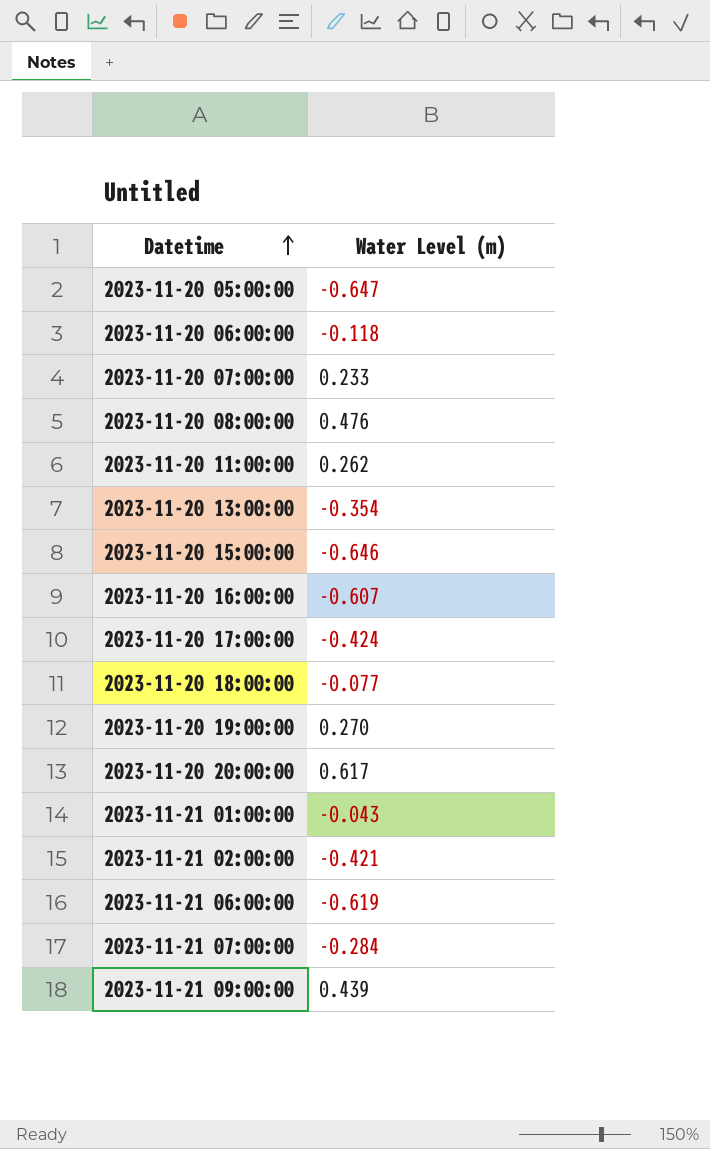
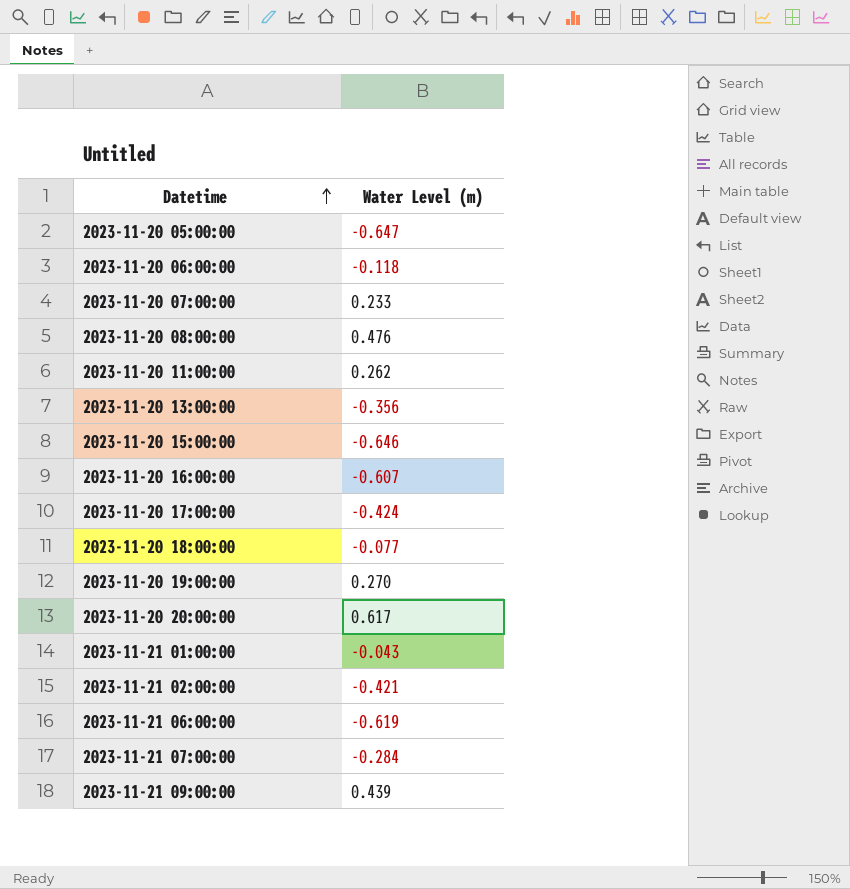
2023-11-20 13:00:00 | Water Level (m): -0.354 -> -0.356

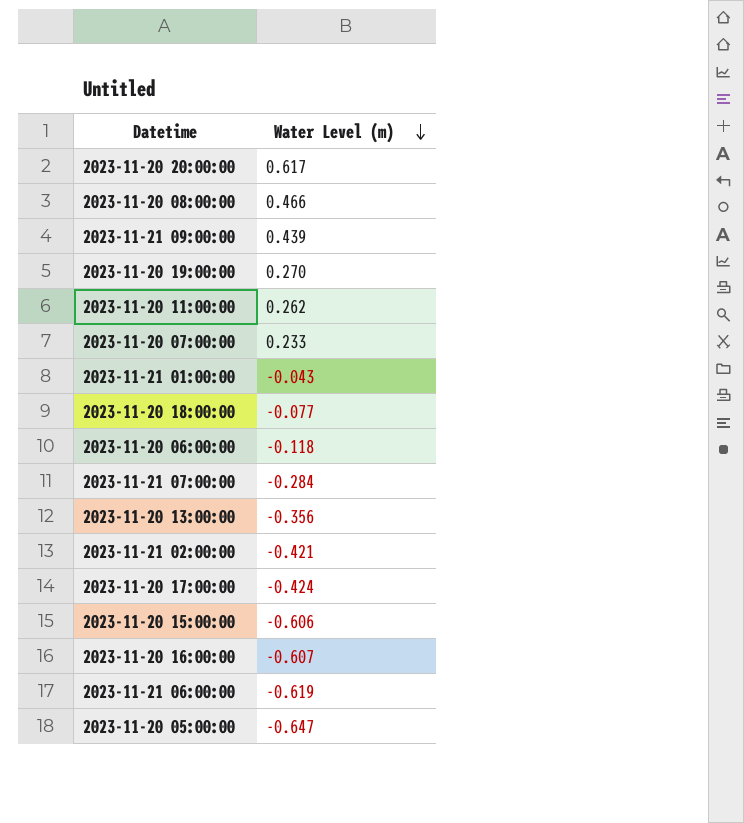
row order: Datetime ascending -> Water Level (m) descending
2023-11-20 08:00:00 | Water Level (m): 0.476 -> 0.466
2023-11-20 15:00:00 | Water Level (m): -0.646 -> -0.606

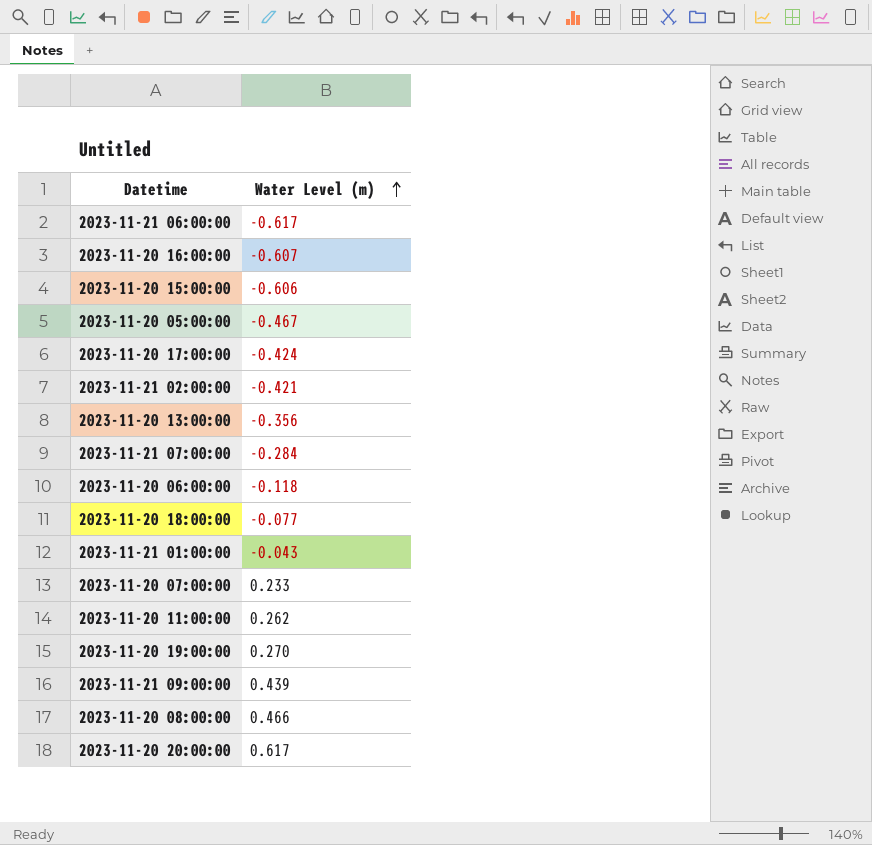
row order: Water Level (m) descending -> Water Level (m) ascending
2023-11-21 06:00:00 | Water Level (m): -0.619 -> -0.617
2023-11-20 05:00:00 | Water Level (m): -0.647 -> -0.467

